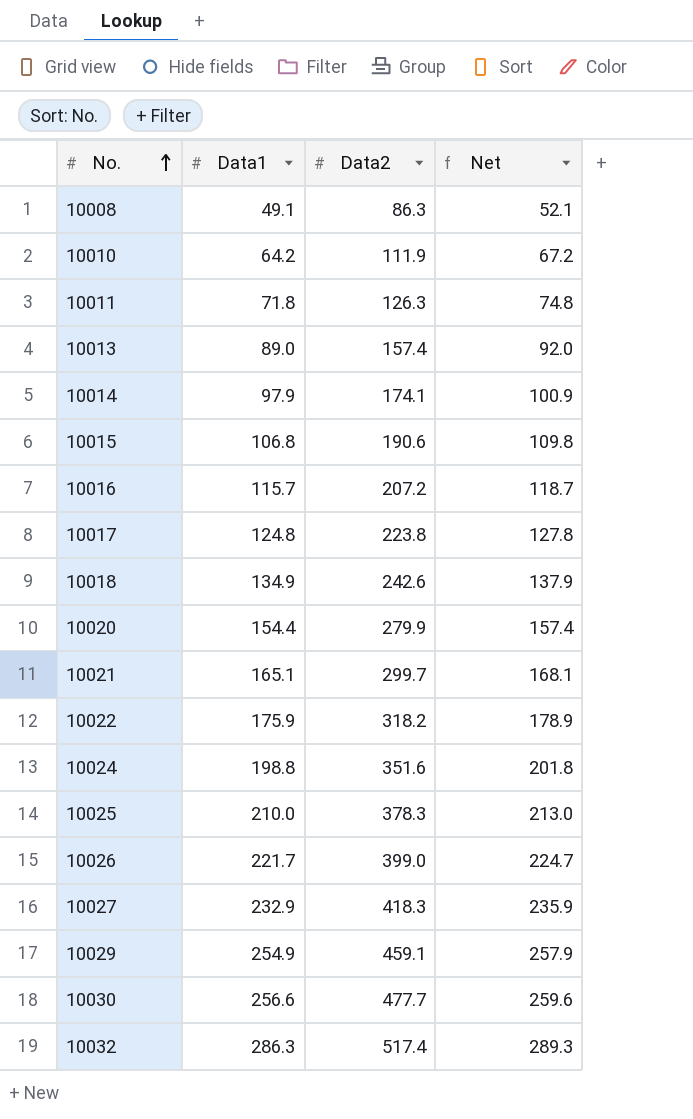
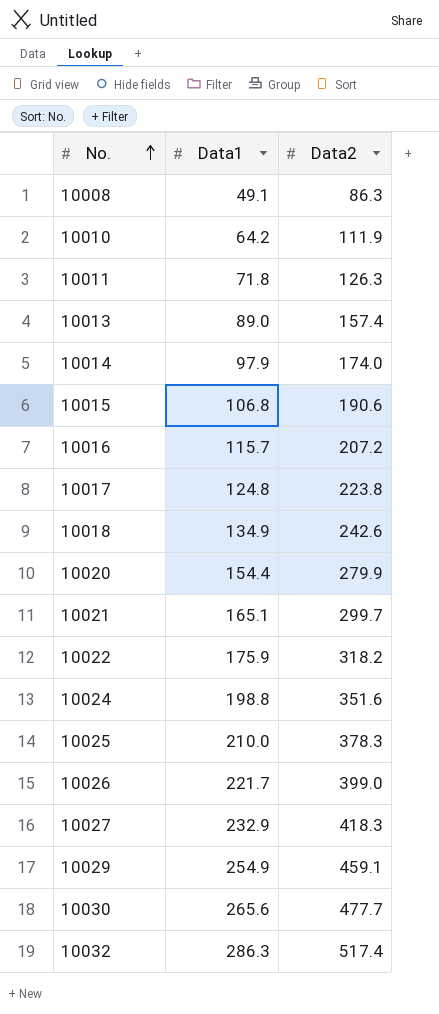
column Net | formula: [Data1] + 3 -> none
10014 | Data2: 174.1 -> 174.0
10030 | Data1: 256.6 -> 265.6

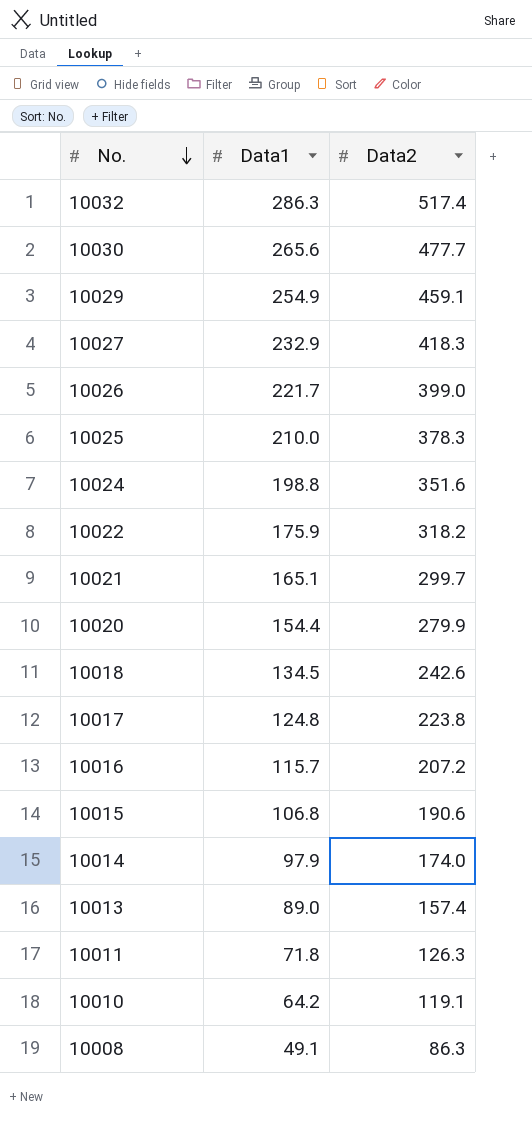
row order: No. ascending -> No. descending
10018 | Data1: 134.9 -> 134.5
10010 | Data2: 111.9 -> 119.1

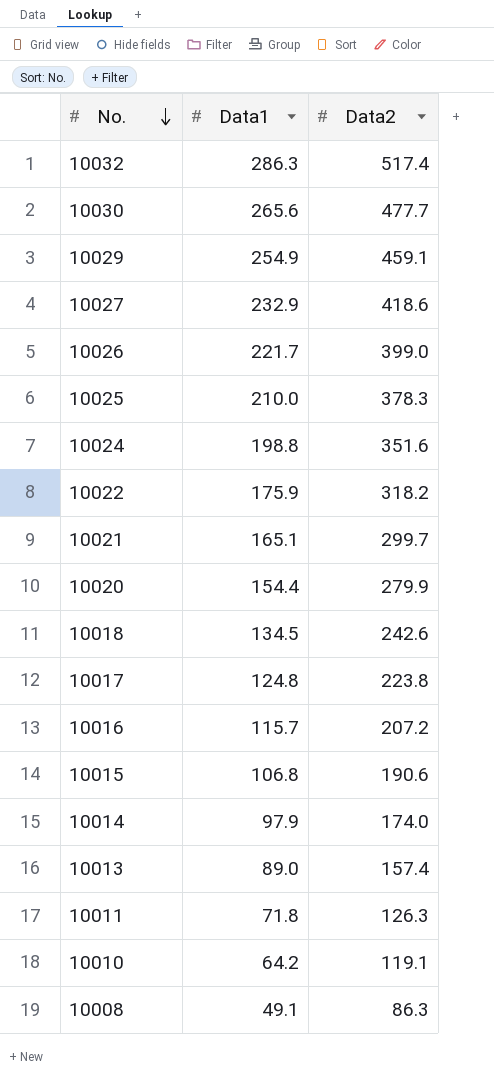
10027 | Data2: 418.3 -> 418.6

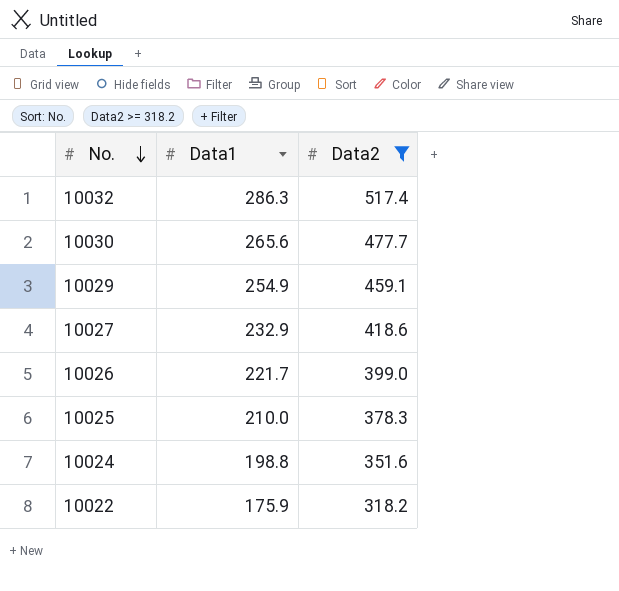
filter: none -> Data2 >= 318.2

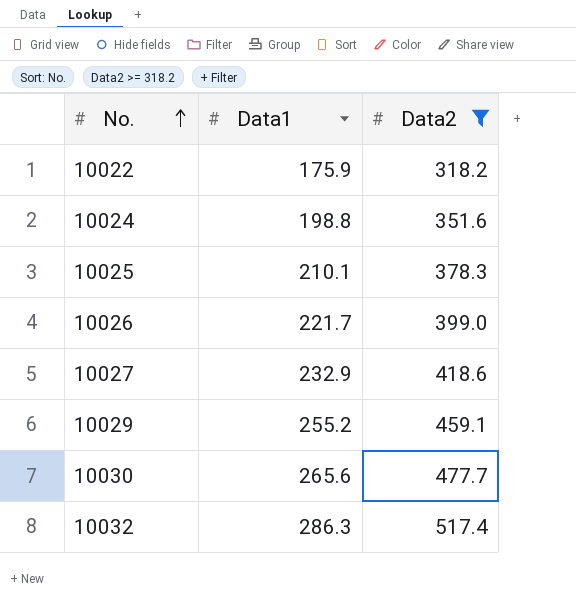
row order: No. descending -> No. ascending
10025 | Data1: 210.0 -> 210.1
10029 | Data1: 254.9 -> 255.2

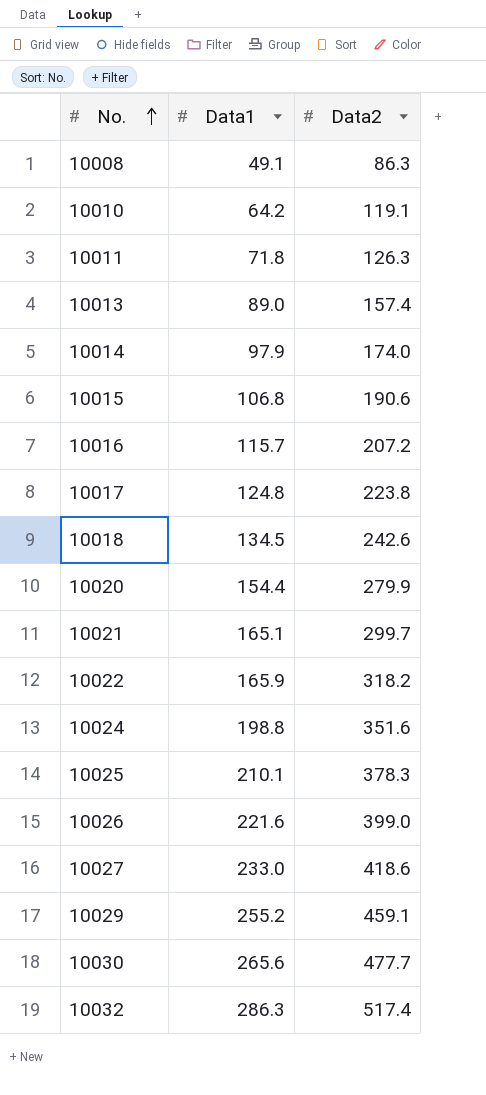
filter: Data2 >= 318.2 -> none
10022 | Data1: 175.9 -> 165.9
10026 | Data1: 221.7 -> 221.6
10027 | Data1: 232.9 -> 233.0

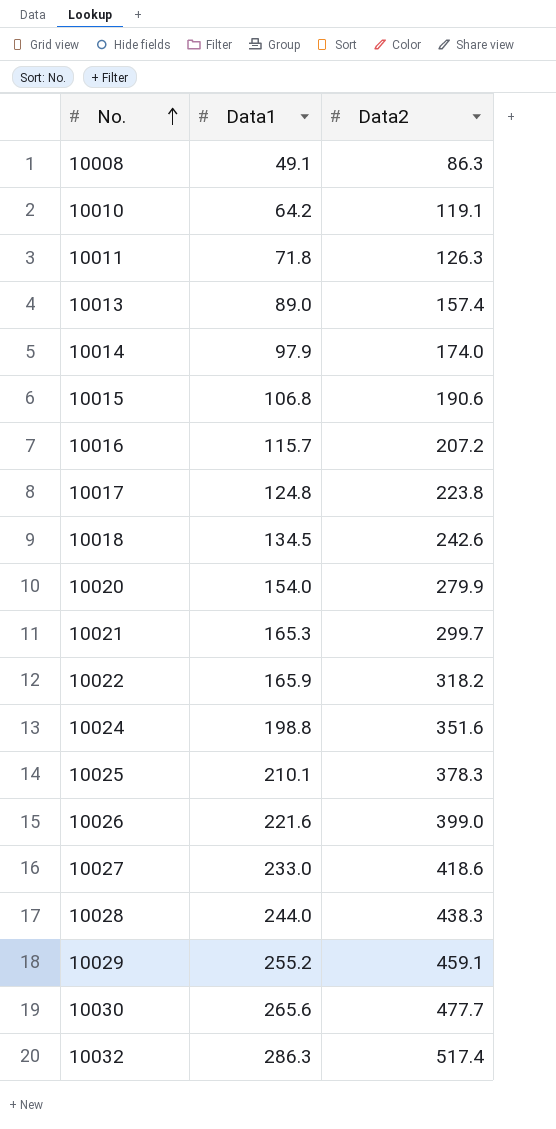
10020 | Data1: 154.4 -> 154.0
10021 | Data1: 165.1 -> 165.3
row 10028: none -> 244.0 | 438.3

